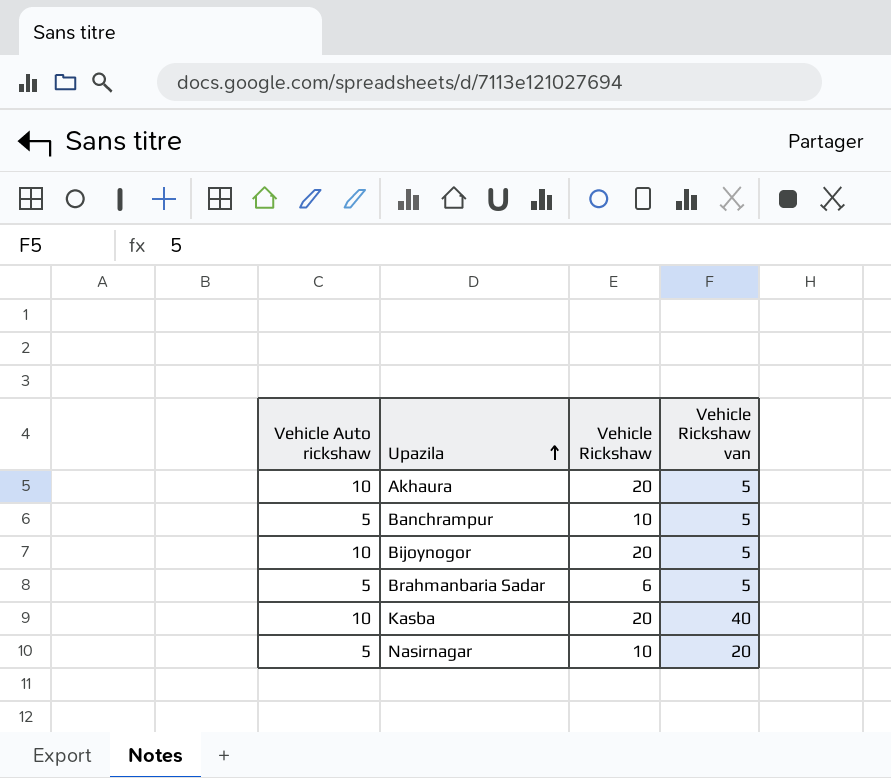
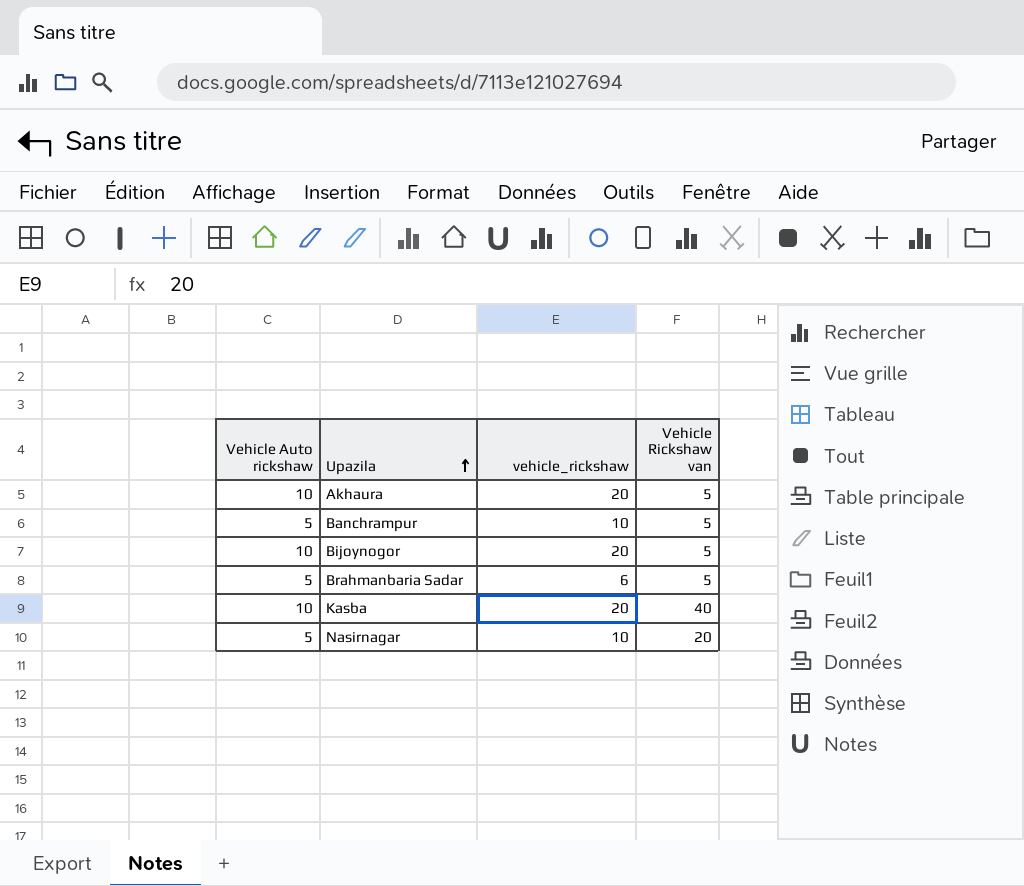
column name: Vehicle Rickshaw -> vehicle_rickshaw

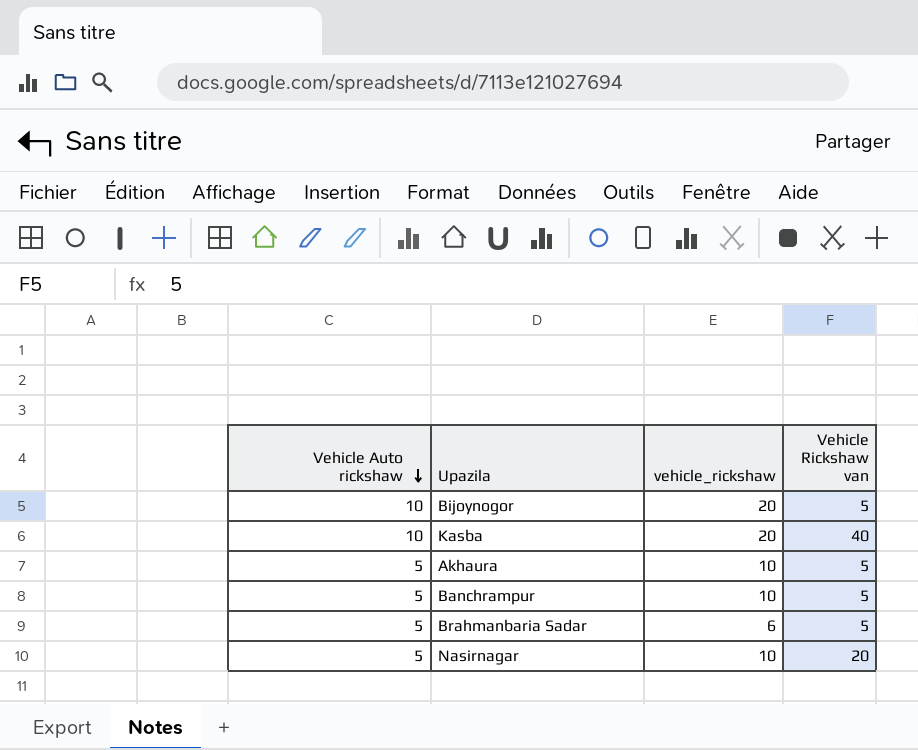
row order: Upazila ascending -> Vehicle Auto rickshaw descending
Akhaura | Vehicle Auto rickshaw: 10 -> 5
Akhaura | vehicle_rickshaw: 20 -> 10

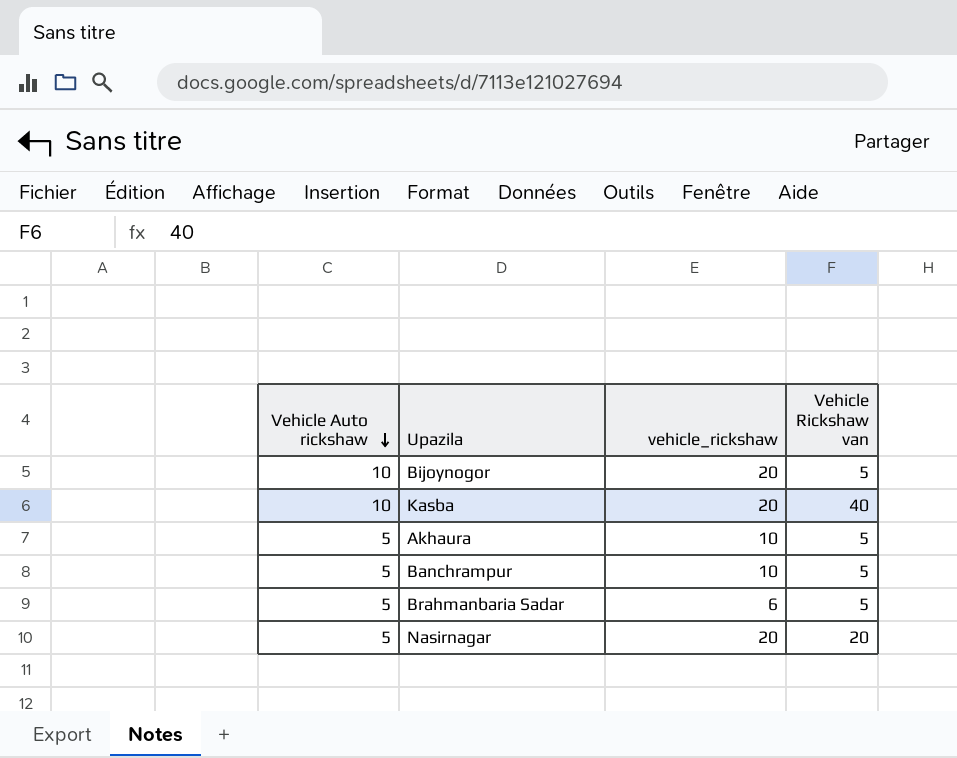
Nasirnagar | vehicle_rickshaw: 10 -> 20

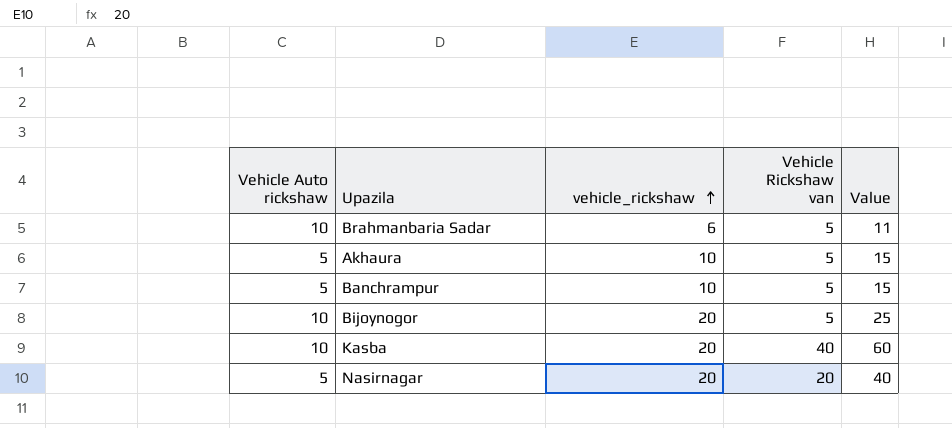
row order: Vehicle Auto rickshaw descending -> vehicle_rickshaw ascending
column Value | formula: none -> [vehicle_rickshaw] + [Vehicle Rickshaw van]
Brahmanbaria Sadar | Vehicle Auto rickshaw: 5 -> 10

